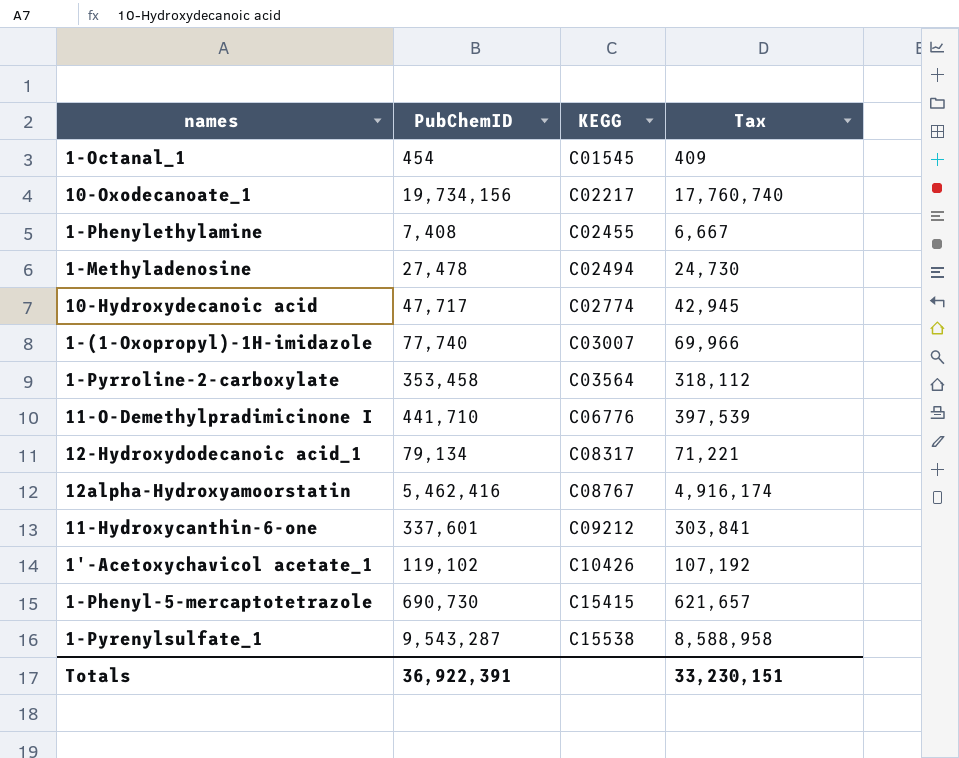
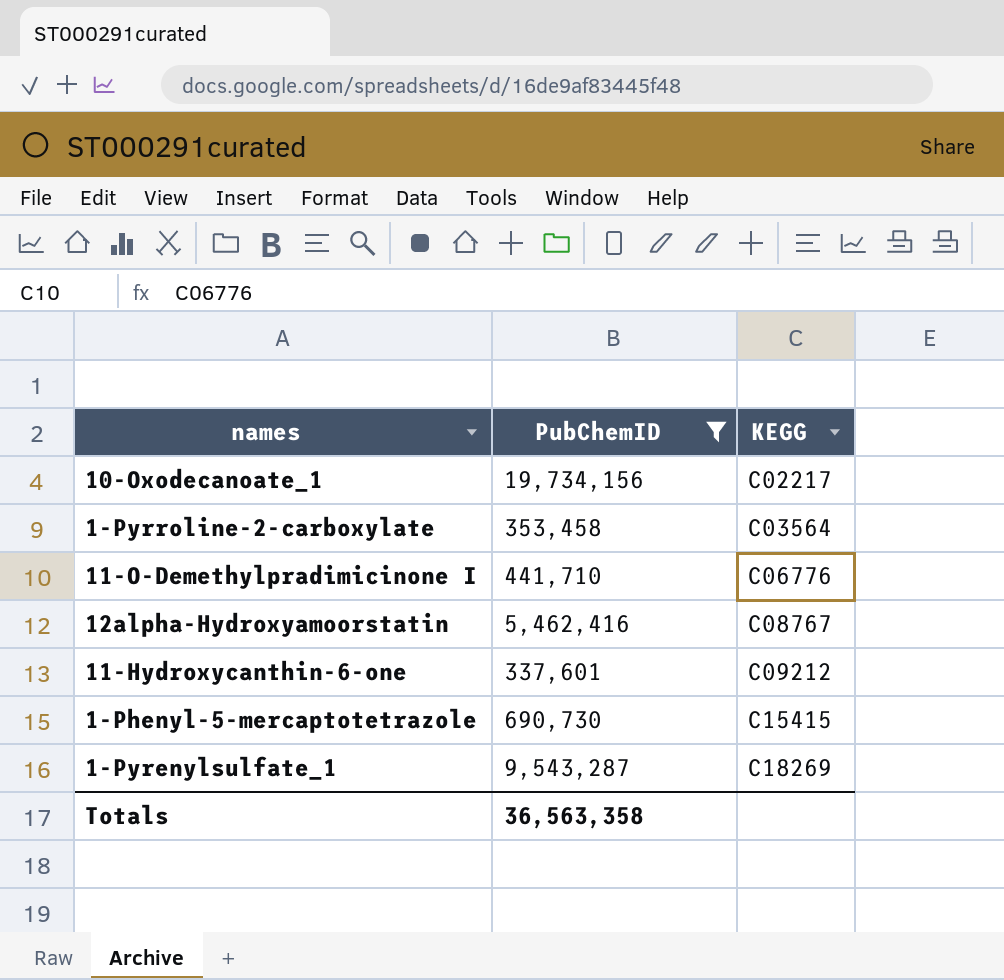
filter: none -> PubChemID >= 337,601
column Tax | formula: [PubChemID] * 0.9 -> none
1-Pyrenylsulfate_1 | KEGG: C15538 -> C18269
Totals | PubChemID: 36,922,391 -> 36,563,358

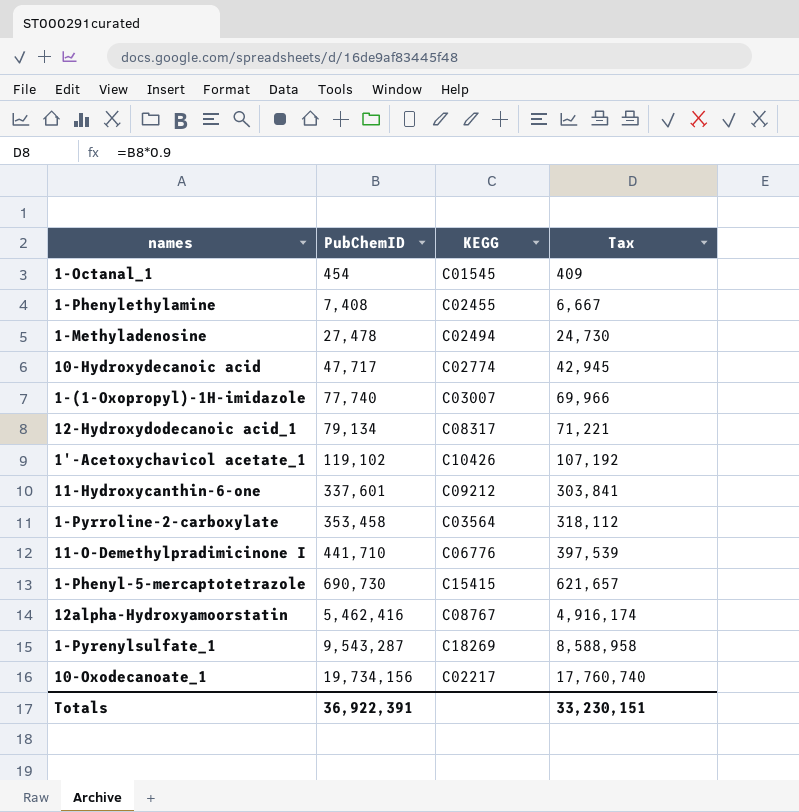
filter: PubChemID >= 337,601 -> none
row order: KEGG ascending -> PubChemID ascending
column Tax | formula: none -> [PubChemID] * 0.9
Totals | PubChemID: 36,563,358 -> 36,922,391

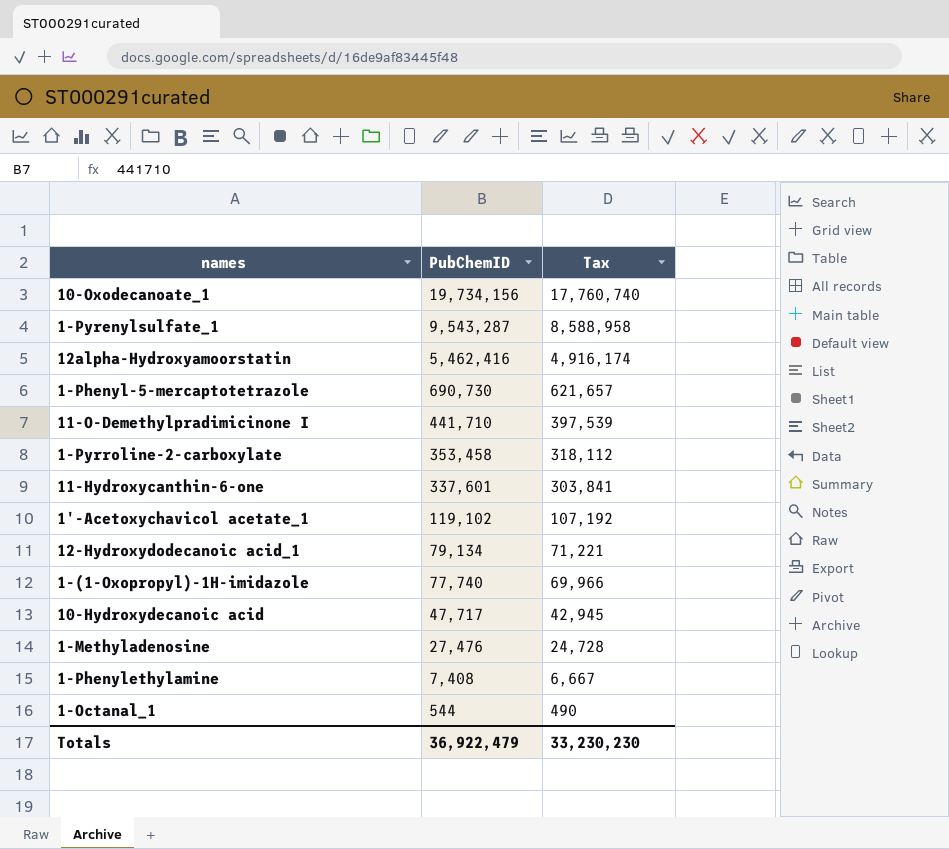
row order: PubChemID ascending -> PubChemID descending
column KEGG | position: 3 -> none
1-Methyladenosine | PubChemID: 27,478 -> 27,476
1-Methyladenosine | Tax: 24,730 -> 24,728
1-Octanal_1 | PubChemID: 454 -> 544
1-Octanal_1 | Tax: 409 -> 490
Totals | PubChemID: 36,922,391 -> 36,922,479
Totals | Tax: 33,230,151 -> 33,230,230

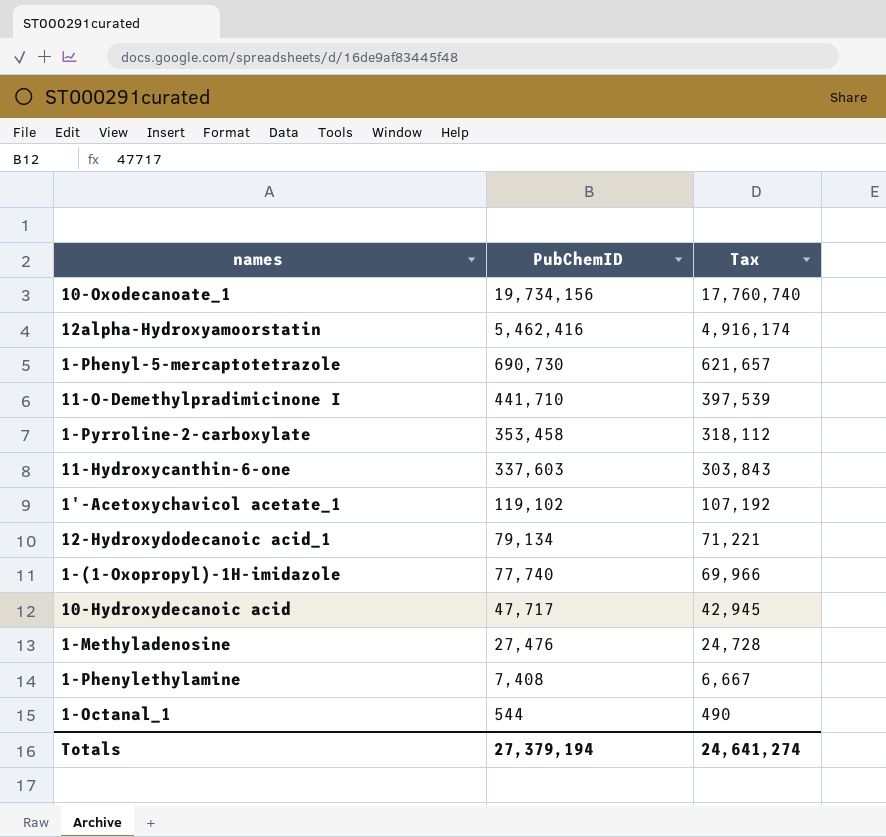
row 1-Pyrenylsulfate_1: 9,543,287 | 8,588,958 -> none
11-Hydroxycanthin-6-one | PubChemID: 337,601 -> 337,603
11-Hydroxycanthin-6-one | Tax: 303,841 -> 303,843
Totals | PubChemID: 36,922,479 -> 27,379,194
Totals | Tax: 33,230,230 -> 24,641,274

